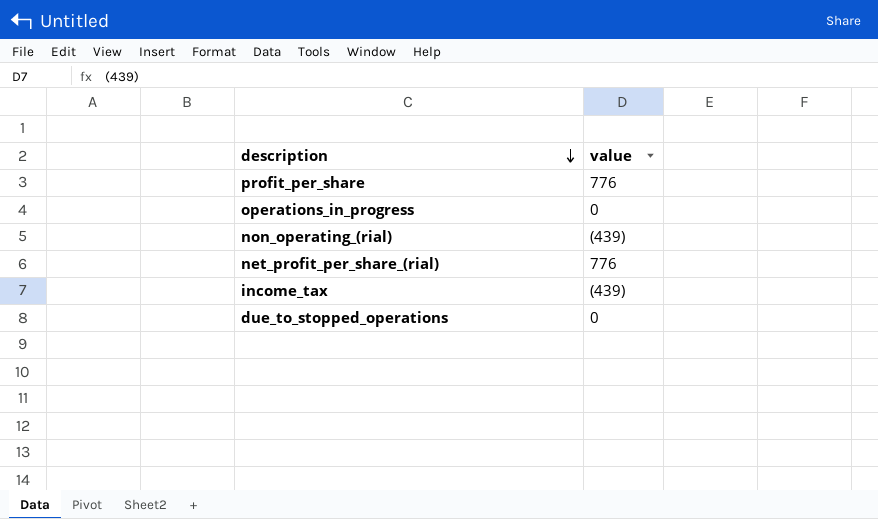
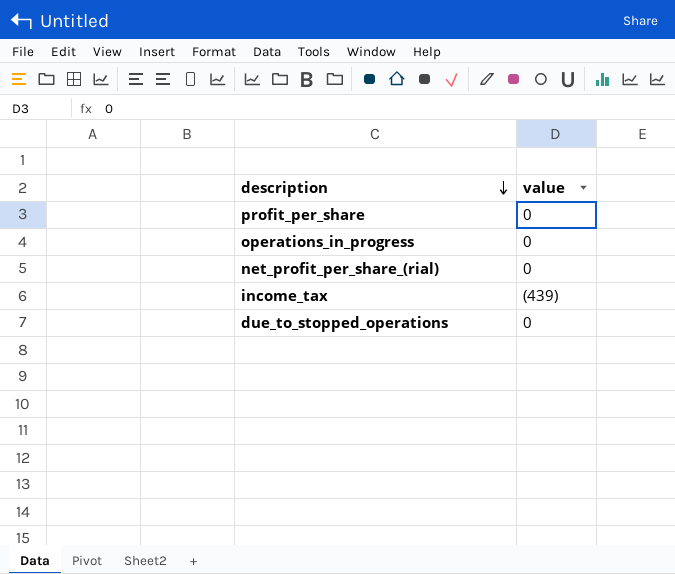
row non_operating_(rial): (439) -> none
profit_per_share | value: 776 -> 0
net_profit_per_share_(rial) | value: 776 -> 0

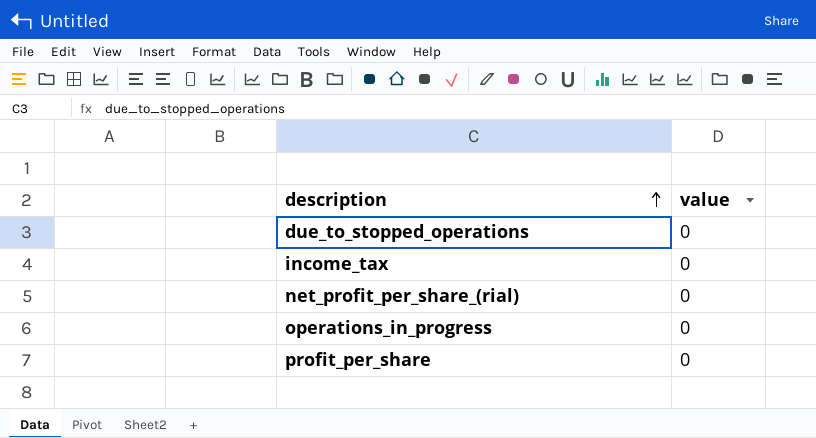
row order: description descending -> description ascending
income_tax | value: (439) -> 0

